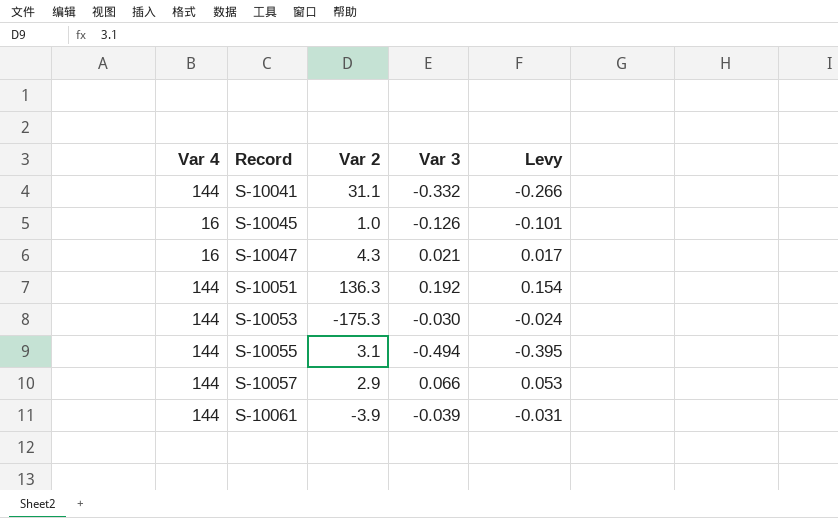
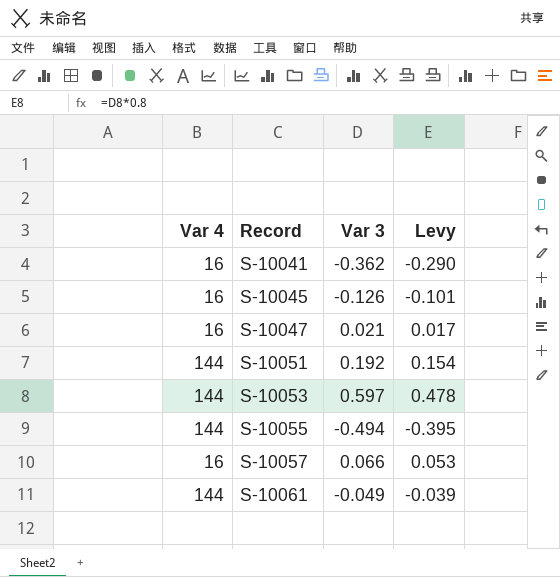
column Var 2 | position: 3 -> none
S-10041 | Var 4: 144 -> 16
S-10041 | Var 3: -0.332 -> -0.362
S-10041 | Levy: -0.266 -> -0.290
S-10053 | Var 3: -0.030 -> 0.597
S-10053 | Levy: -0.024 -> 0.478
S-10057 | Var 4: 144 -> 16
S-10061 | Var 3: -0.039 -> -0.049
S-10061 | Levy: -0.031 -> -0.039

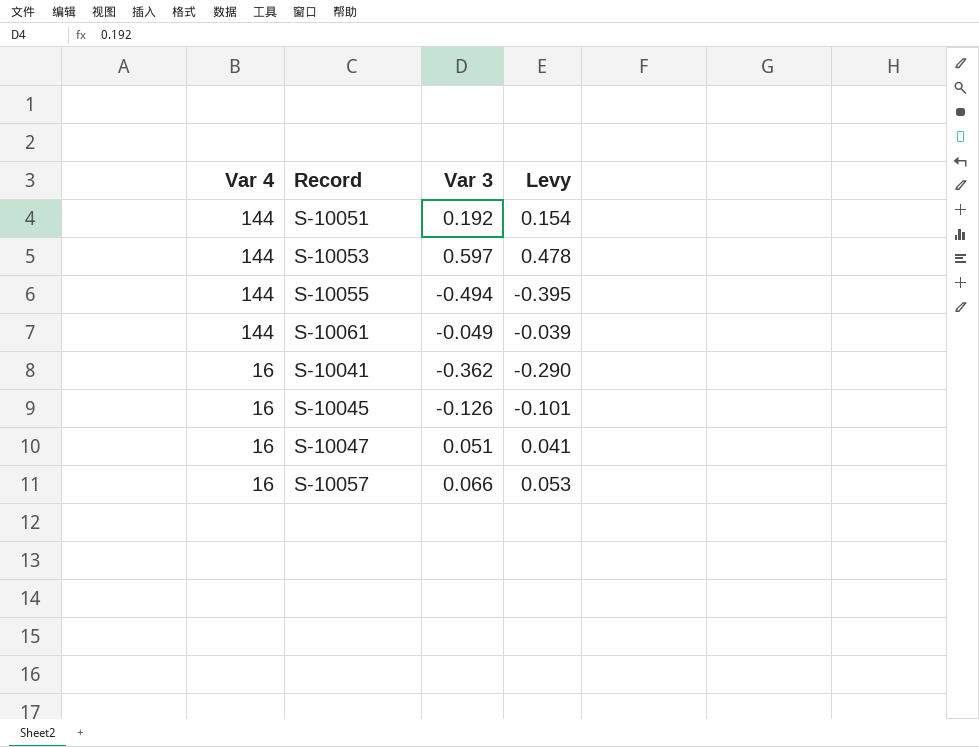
row order: Record ascending -> Var 4 descending
S-10047 | Var 3: 0.021 -> 0.051
S-10047 | Levy: 0.017 -> 0.041

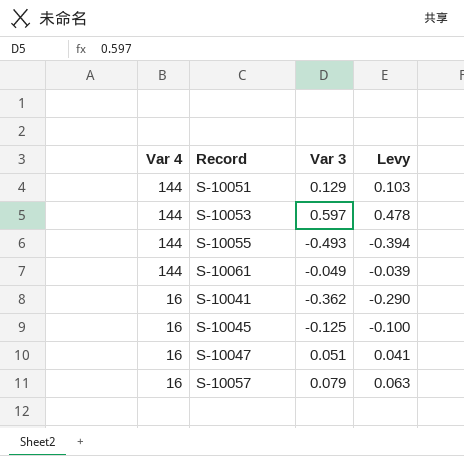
S-10051 | Var 3: 0.192 -> 0.129
S-10051 | Levy: 0.154 -> 0.103
S-10055 | Var 3: -0.494 -> -0.493
S-10055 | Levy: -0.395 -> -0.394
S-10045 | Var 3: -0.126 -> -0.125
S-10045 | Levy: -0.101 -> -0.100
S-10057 | Var 3: 0.066 -> 0.079
S-10057 | Levy: 0.053 -> 0.063

